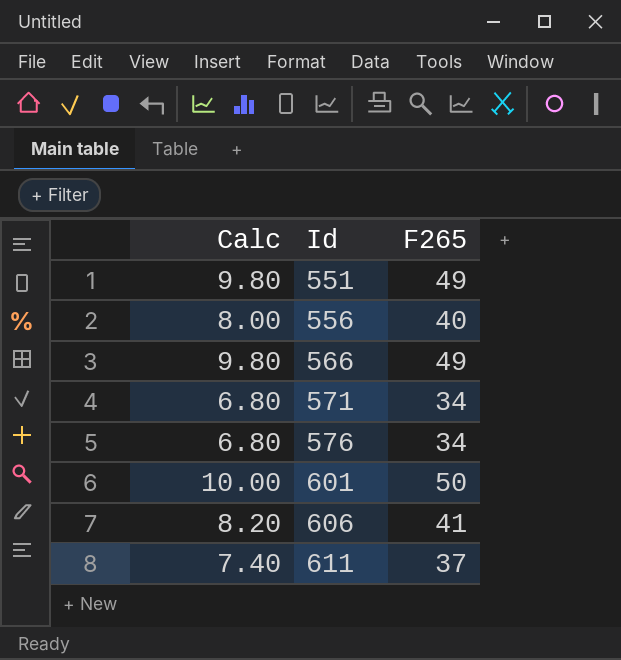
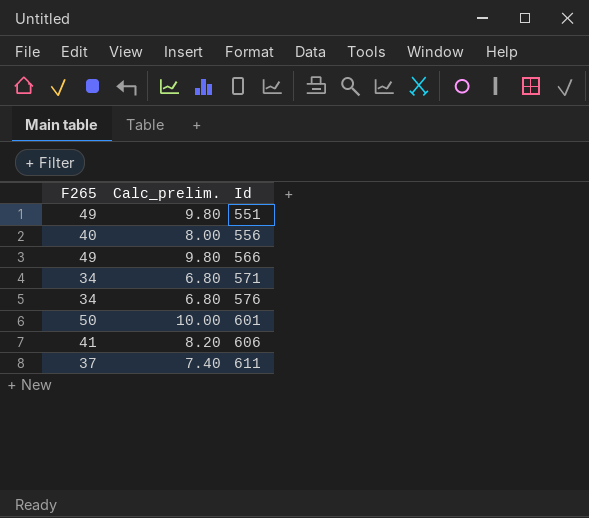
column F265 | position: 3 -> 1
column name: Calc -> Calc_prelim.

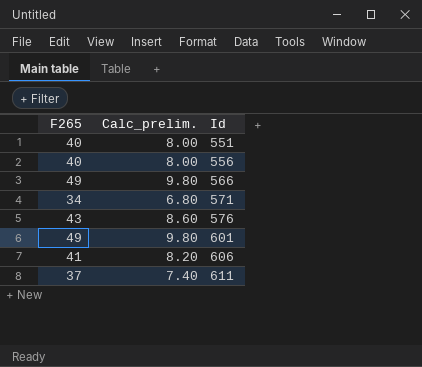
551 | F265: 49 -> 40
551 | Calc_prelim.: 9.80 -> 8.00
576 | F265: 34 -> 43
576 | Calc_prelim.: 6.80 -> 8.60
601 | F265: 50 -> 49
601 | Calc_prelim.: 10.00 -> 9.80

